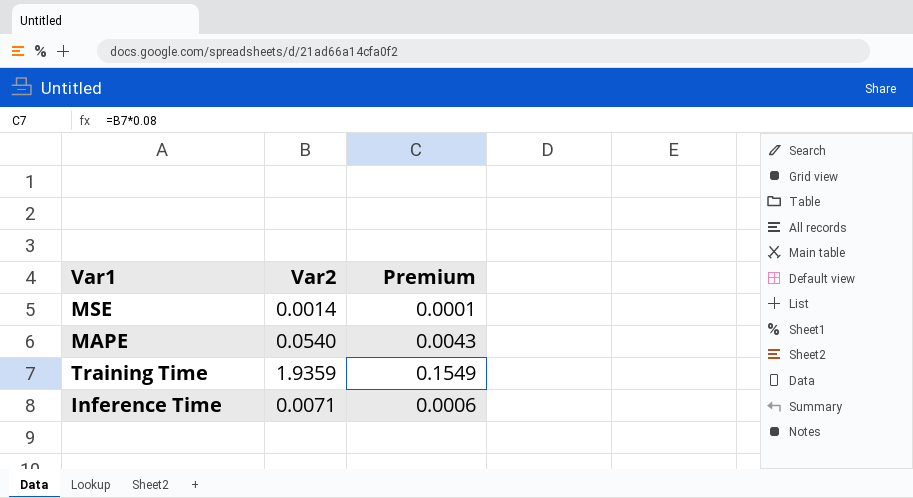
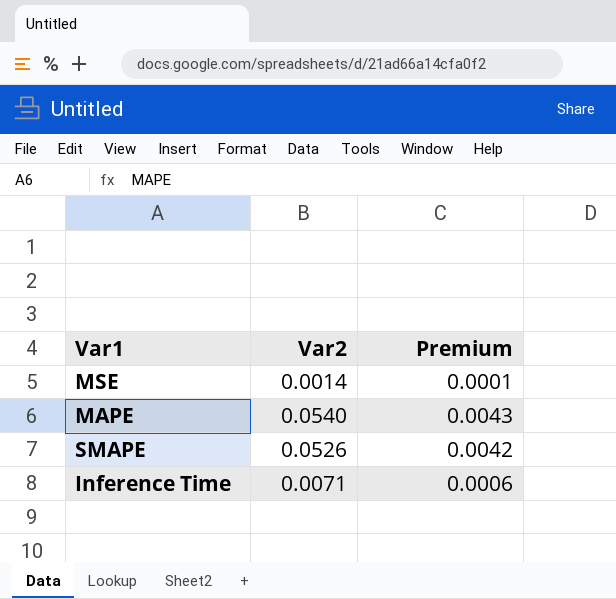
row Training Time: 1.9359 | 0.1549 -> none
row SMAPE: none -> 0.0526 | 0.0042

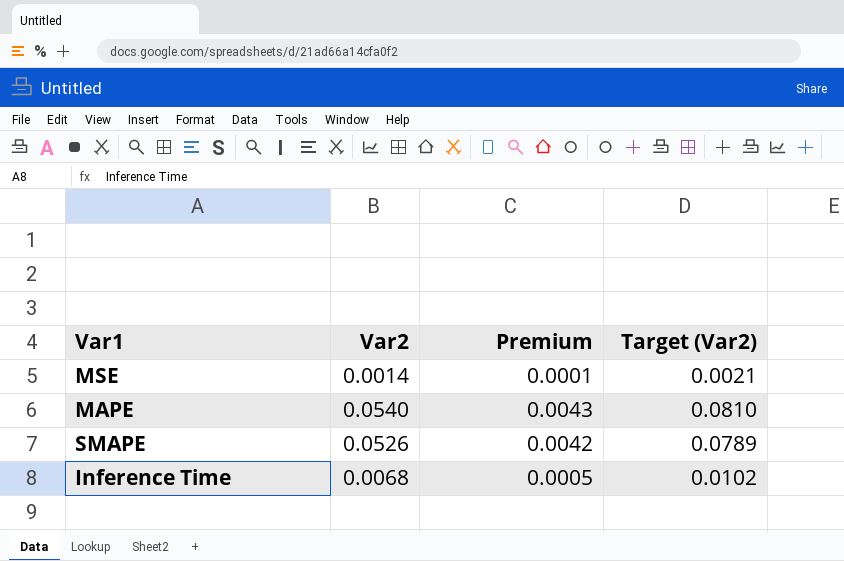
column Target (Var2) | formula: none -> [Var2] * 1.5
Inference Time | Var2: 0.0071 -> 0.0068
Inference Time | Premium: 0.0006 -> 0.0005

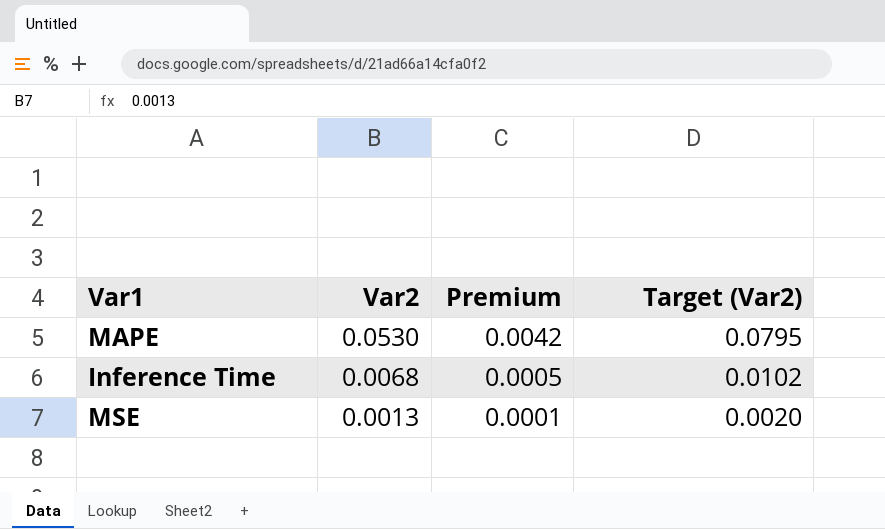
row order: none -> Var2 descending
row SMAPE: 0.0526 | 0.0042 | 0.0789 -> none
MAPE | Var2: 0.0540 -> 0.0530
MAPE | Premium: 0.0043 -> 0.0042
MAPE | Target (Var2): 0.0810 -> 0.0795
MSE | Var2: 0.0014 -> 0.0013
MSE | Target (Var2): 0.0021 -> 0.0020

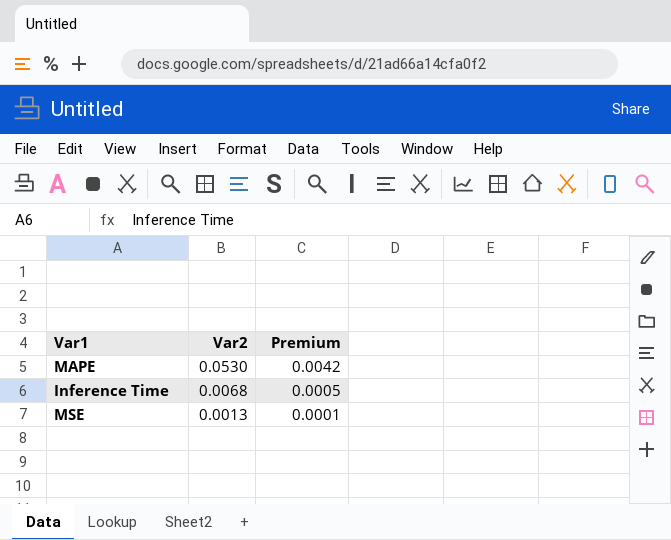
column Target (Var2) | formula: [Var2] * 1.5 -> none

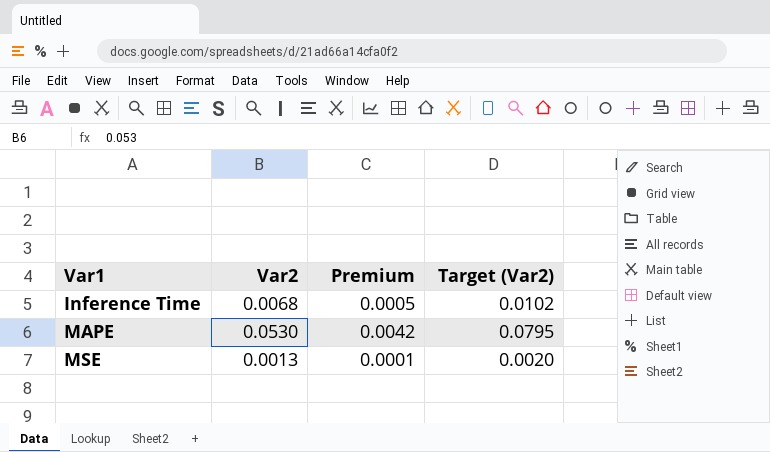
row order: Var2 descending -> Var1 ascending
column Target (Var2) | formula: none -> [Var2] * 1.5

